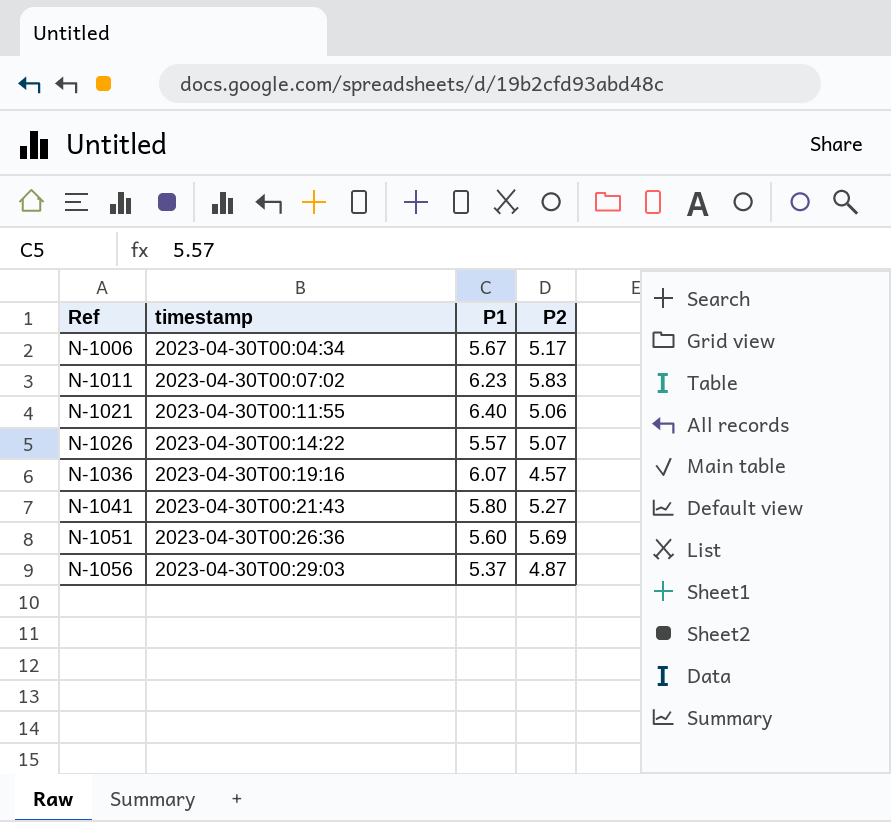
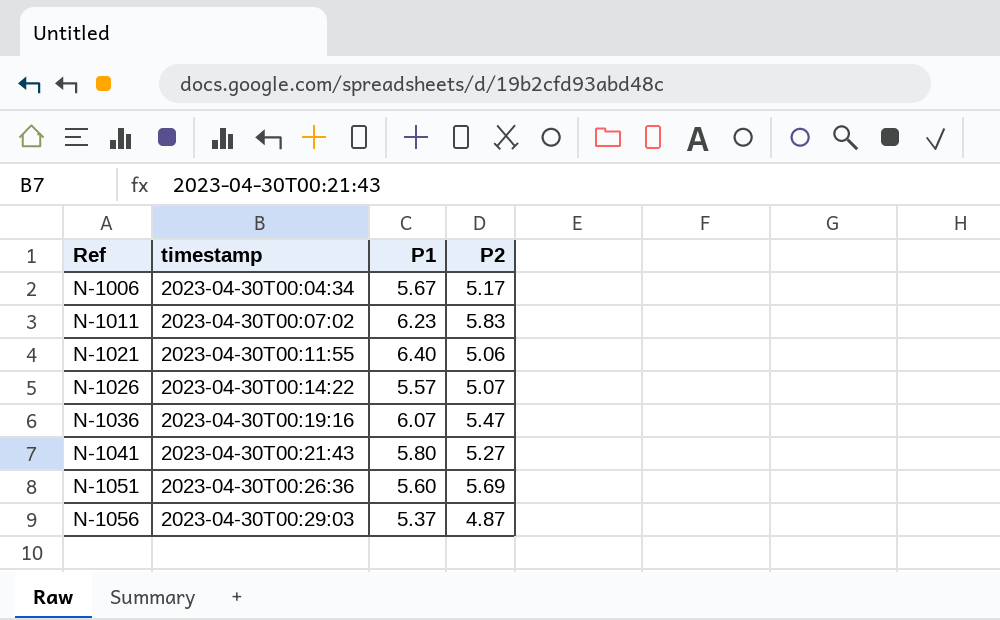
N-1036 | P2: 4.57 -> 5.47

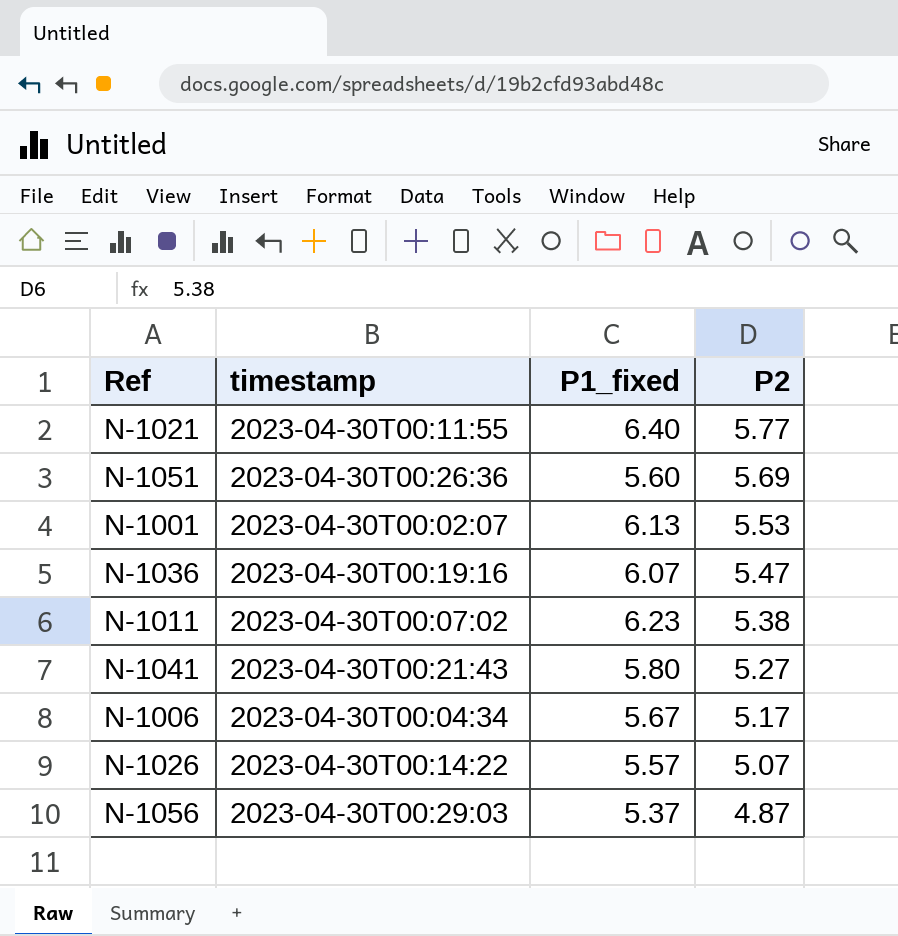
row order: Ref ascending -> P2 descending
column name: P1 -> P1_fixed
N-1021 | P2: 5.06 -> 5.77
row N-1001: none -> 2023-04-30T00:02:07 | 6.13 | 5.53
N-1011 | P2: 5.83 -> 5.38

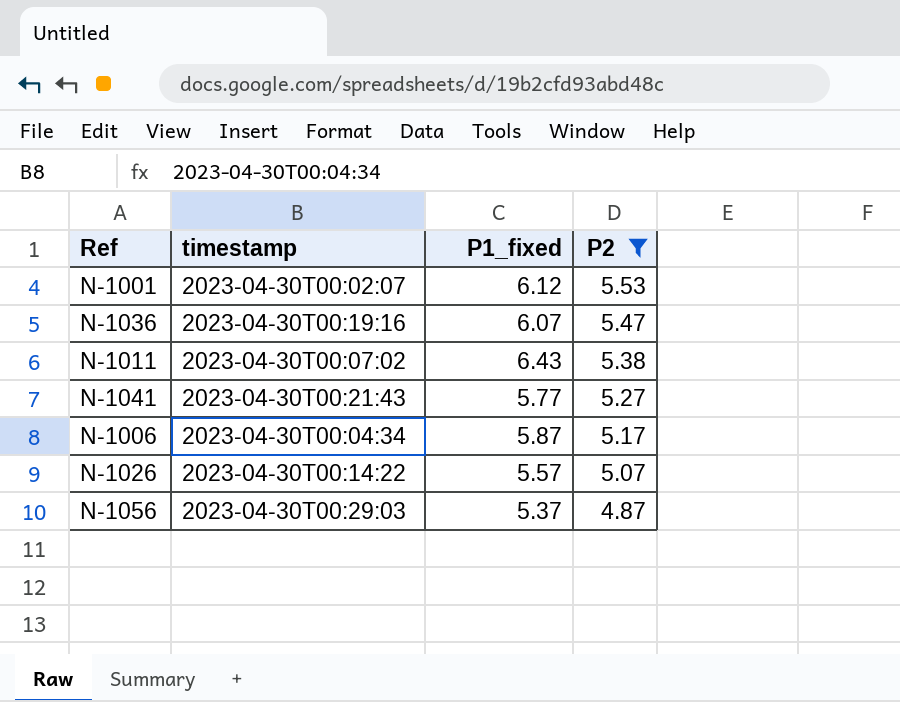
filter: none -> P2 <= 5.53
N-1001 | P1_fixed: 6.13 -> 6.12
N-1011 | P1_fixed: 6.23 -> 6.43
N-1041 | P1_fixed: 5.80 -> 5.77
N-1006 | P1_fixed: 5.67 -> 5.87

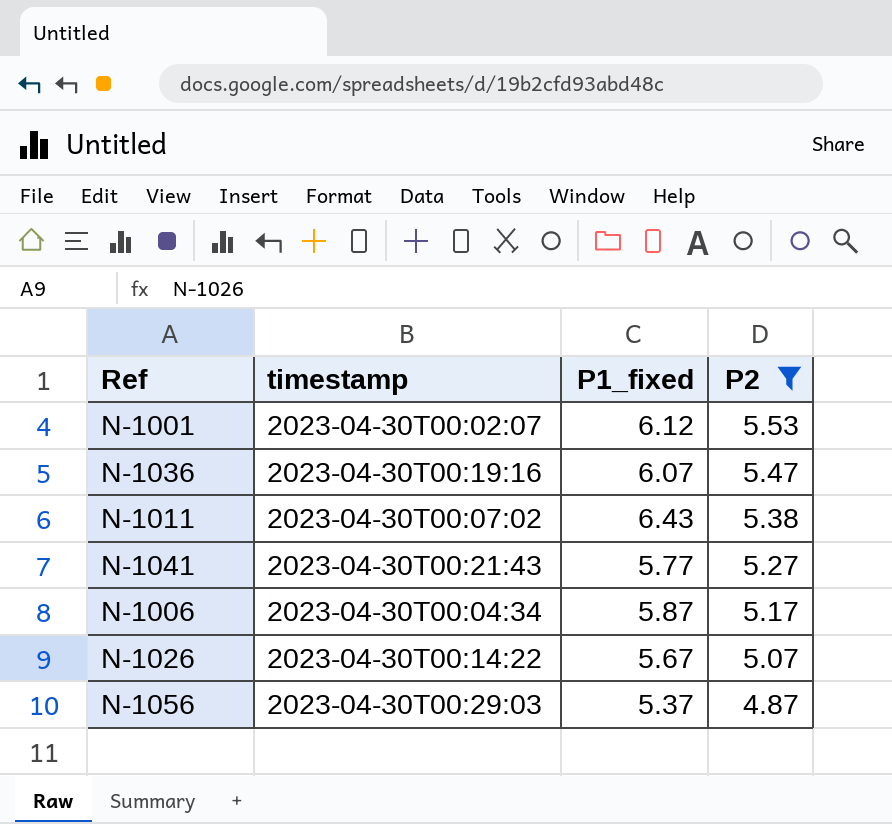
N-1026 | P1_fixed: 5.57 -> 5.67

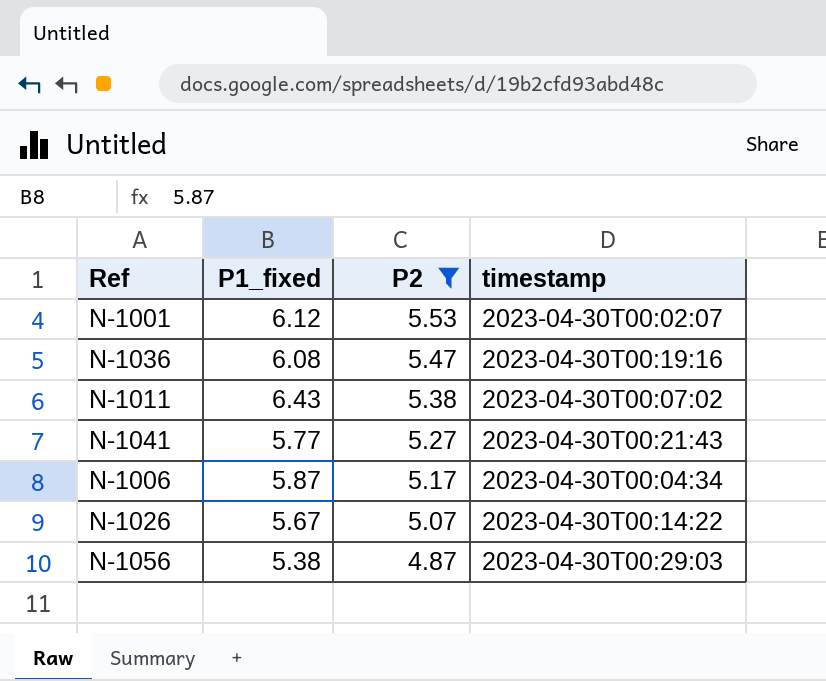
column timestamp | position: 2 -> 4
N-1036 | P1_fixed: 6.07 -> 6.08
N-1056 | P1_fixed: 5.37 -> 5.38

